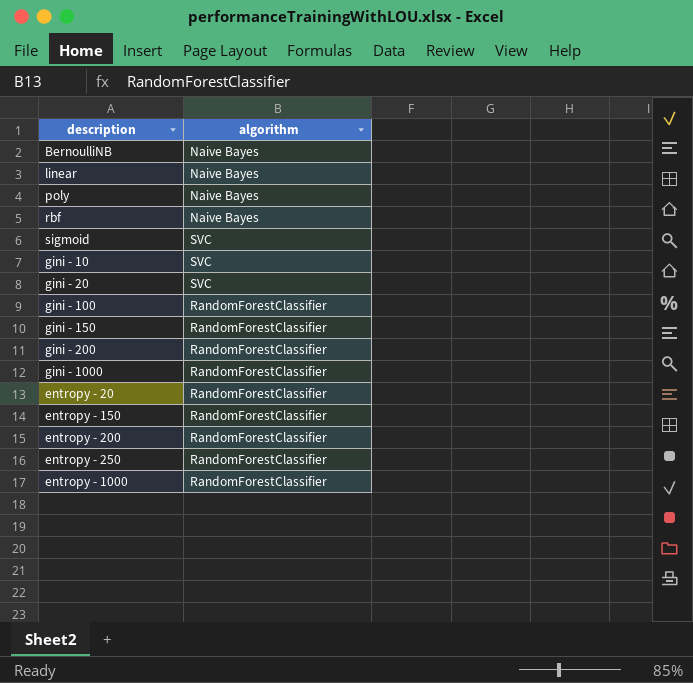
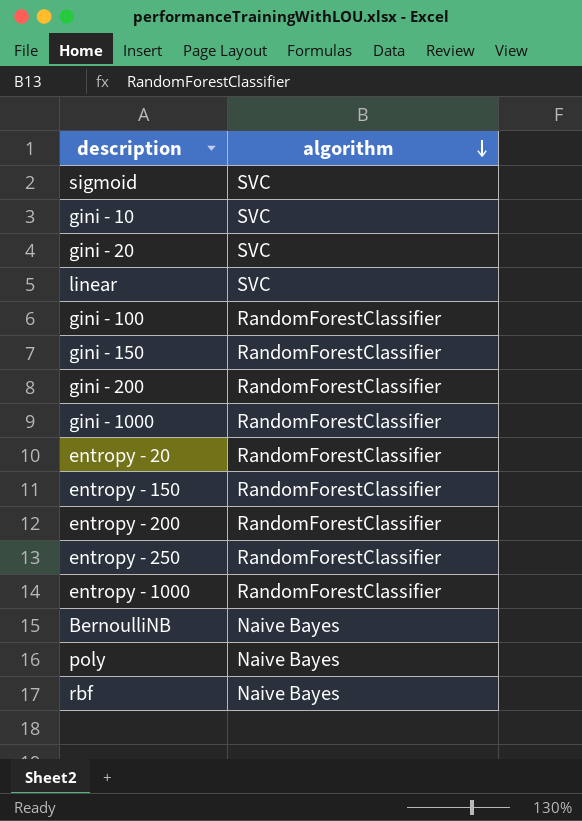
row order: none -> algorithm descending
linear | algorithm: Naive Bayes -> SVC

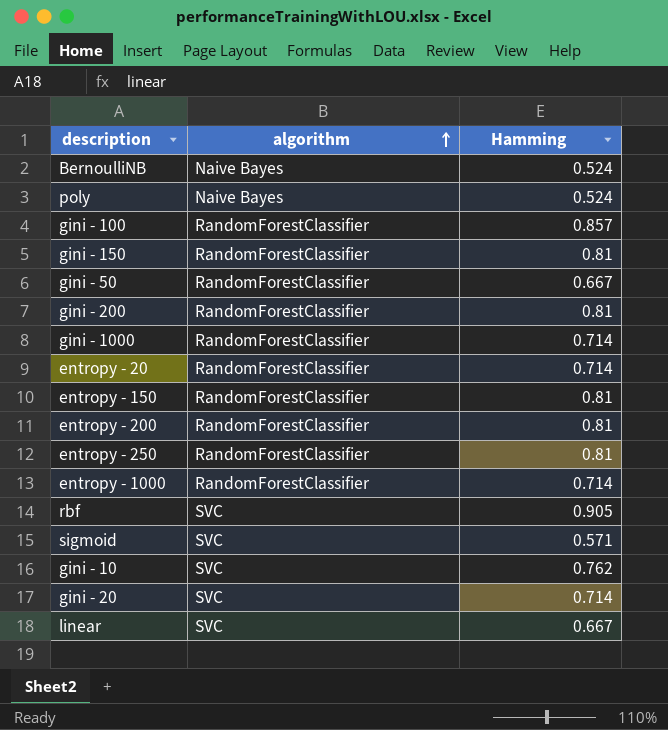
row order: algorithm descending -> algorithm ascending
column Hamming | position: none -> 3
row gini - 50: none -> RandomForestClassifier | 0.667
rbf | algorithm: Naive Bayes -> SVC

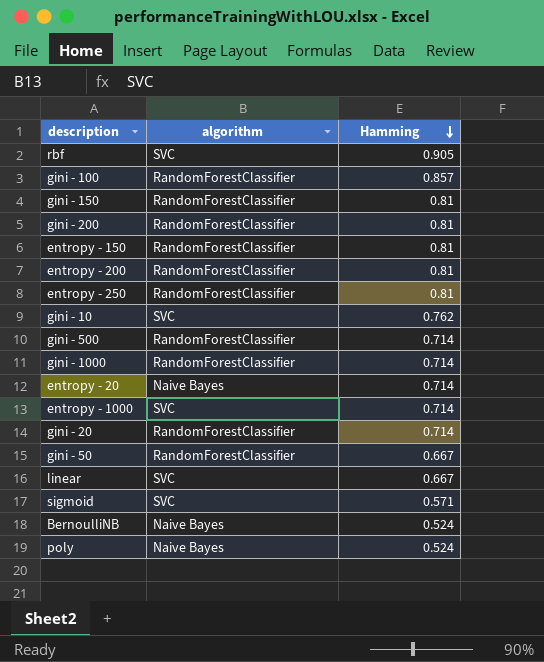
row order: algorithm ascending -> Hamming descending
row gini - 500: none -> RandomForestClassifier | 0.714
entropy - 20 | algorithm: RandomForestClassifier -> Naive Bayes
entropy - 1000 | algorithm: RandomForestClassifier -> SVC
gini - 20 | algorithm: SVC -> RandomForestClassifier

